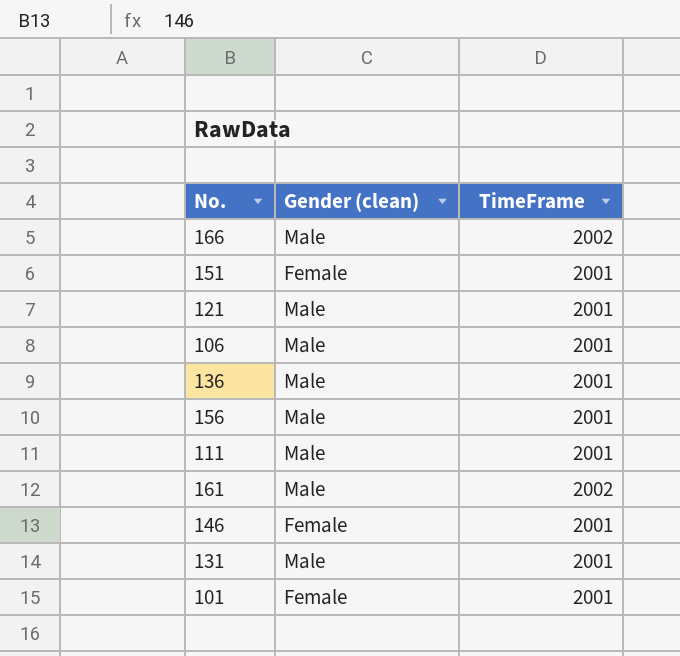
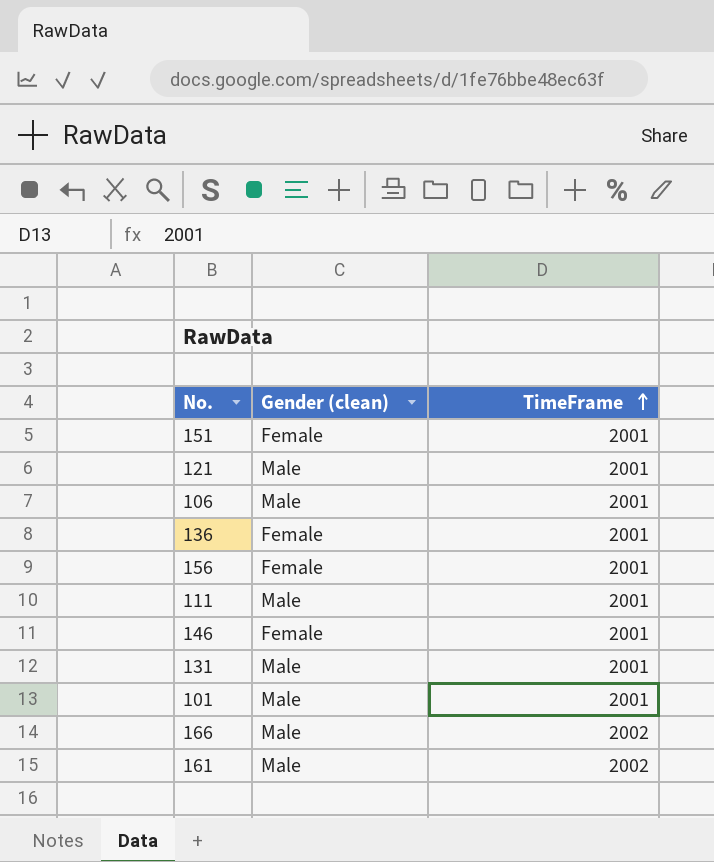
row order: none -> TimeFrame ascending
136 | Gender (clean): Male -> Female
156 | Gender (clean): Male -> Female
101 | Gender (clean): Female -> Male

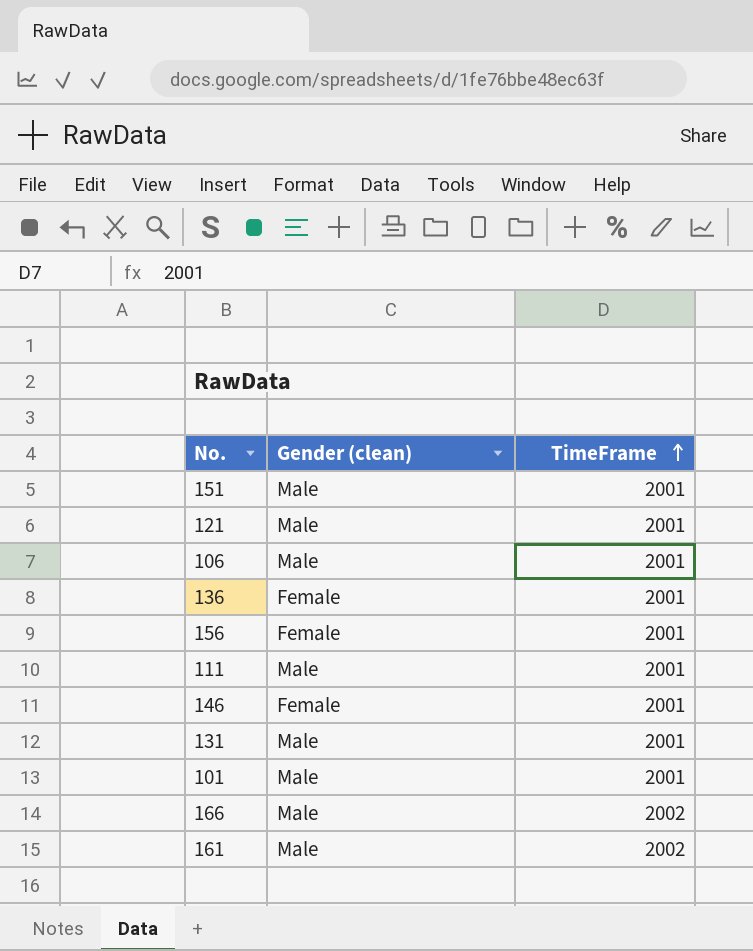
151 | Gender (clean): Female -> Male

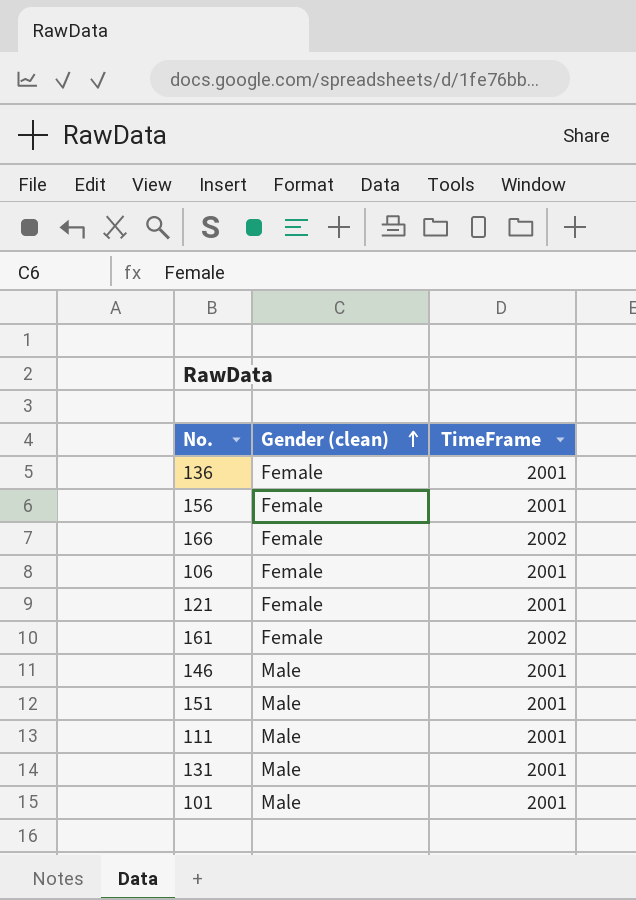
row order: TimeFrame ascending -> Gender (clean) ascending
166 | Gender (clean): Male -> Female
106 | Gender (clean): Male -> Female
121 | Gender (clean): Male -> Female
161 | Gender (clean): Male -> Female
146 | Gender (clean): Female -> Male

